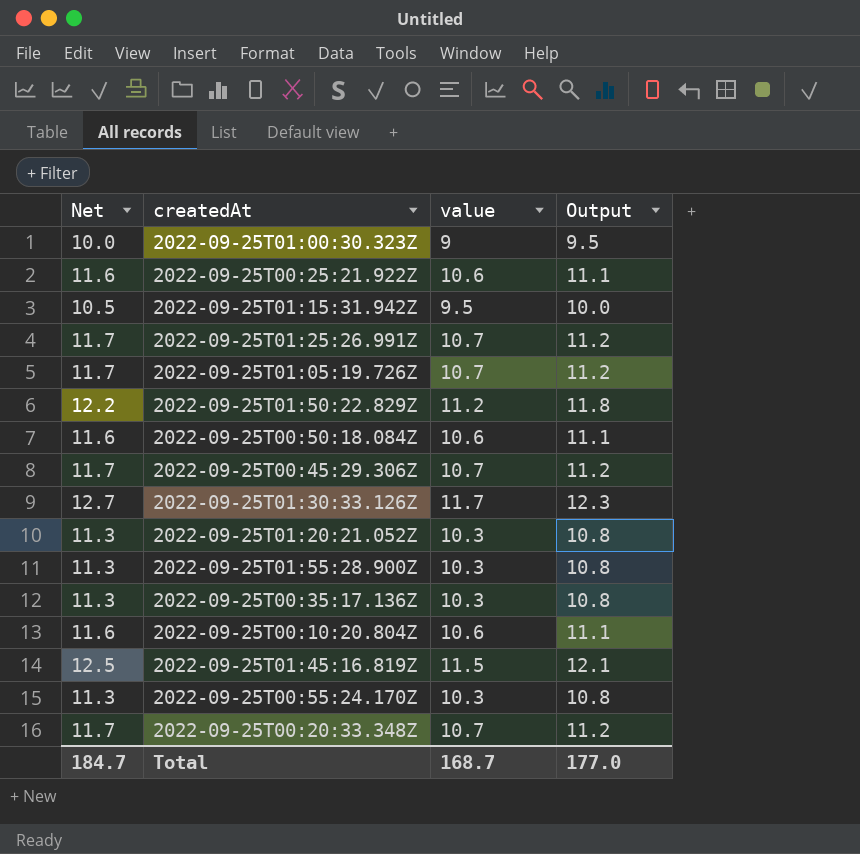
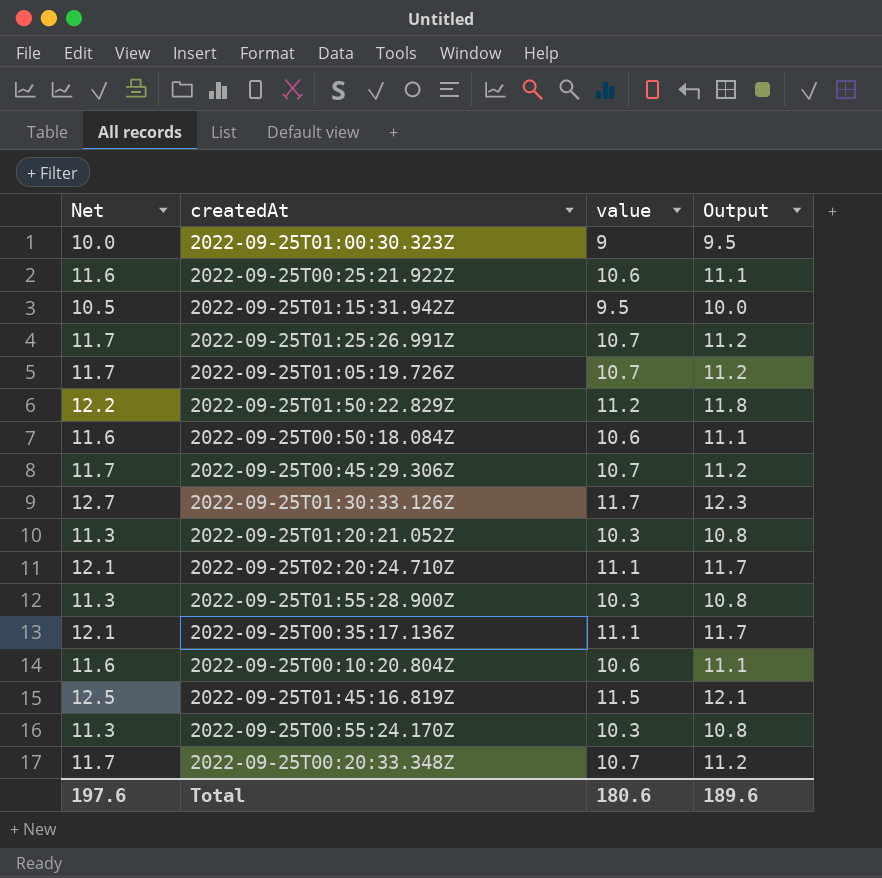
row 2022-09-25T02:20:24.710Z: none -> 12.1 | 11.1 | 11.7
2022-09-25T00:35:17.136Z | Net: 11.3 -> 12.1
2022-09-25T00:35:17.136Z | value: 10.3 -> 11.1
2022-09-25T00:35:17.136Z | Output: 10.8 -> 11.7
Total | Net: 184.7 -> 197.6
Total | value: 168.7 -> 180.6
Total | Output: 177.0 -> 189.6

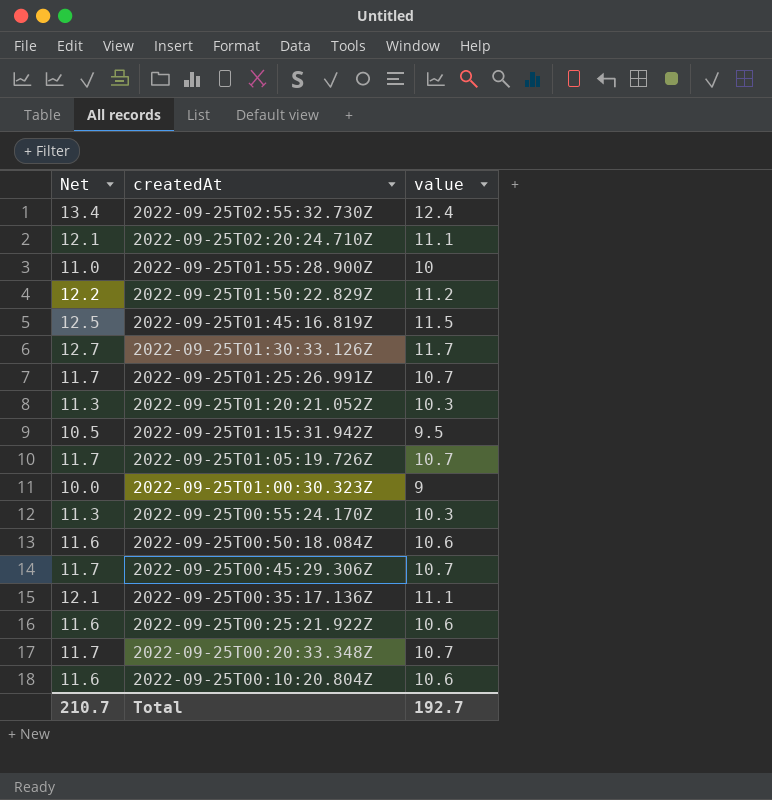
row order: none -> createdAt descending
column Output | formula: [value] * 1.05 -> none
row 2022-09-25T02:55:32.730Z: none -> 13.4 | 12.4
2022-09-25T01:55:28.900Z | Net: 11.3 -> 11.0
2022-09-25T01:55:28.900Z | value: 10.3 -> 10
Total | Net: 197.6 -> 210.7
Total | value: 180.6 -> 192.7

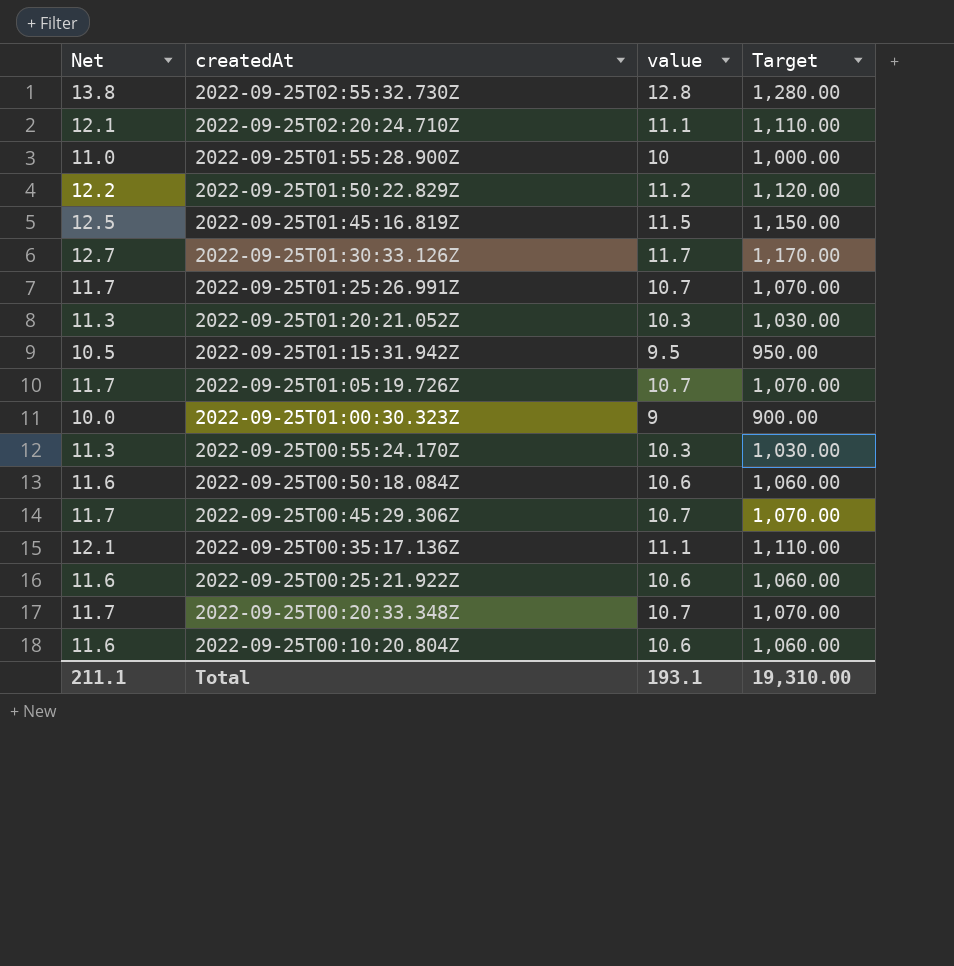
column Target | formula: none -> [value] * 100
2022-09-25T02:55:32.730Z | Net: 13.4 -> 13.8
2022-09-25T02:55:32.730Z | value: 12.4 -> 12.8
Total | Net: 210.7 -> 211.1
Total | value: 192.7 -> 193.1

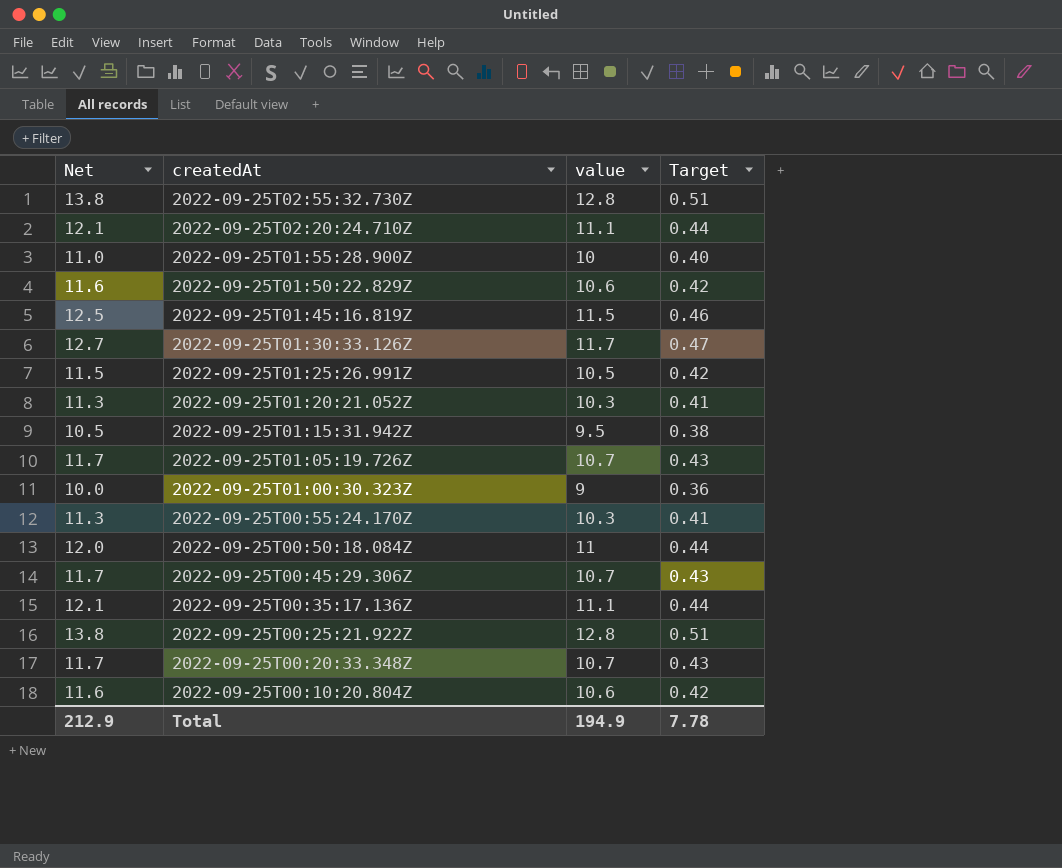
column Target | formula: [value] * 100 -> [value] * 0.04
2022-09-25T01:50:22.829Z | Net: 12.2 -> 11.6
2022-09-25T01:50:22.829Z | value: 11.2 -> 10.6
2022-09-25T01:25:26.991Z | Net: 11.7 -> 11.5
2022-09-25T01:25:26.991Z | value: 10.7 -> 10.5
2022-09-25T00:50:18.084Z | Net: 11.6 -> 12.0
2022-09-25T00:50:18.084Z | value: 10.6 -> 11
2022-09-25T00:25:21.922Z | Net: 11.6 -> 13.8
2022-09-25T00:25:21.922Z | value: 10.6 -> 12.8
Total | Net: 211.1 -> 212.9
Total | value: 193.1 -> 194.9
Total | Target: 19,310.00 -> 7.78

